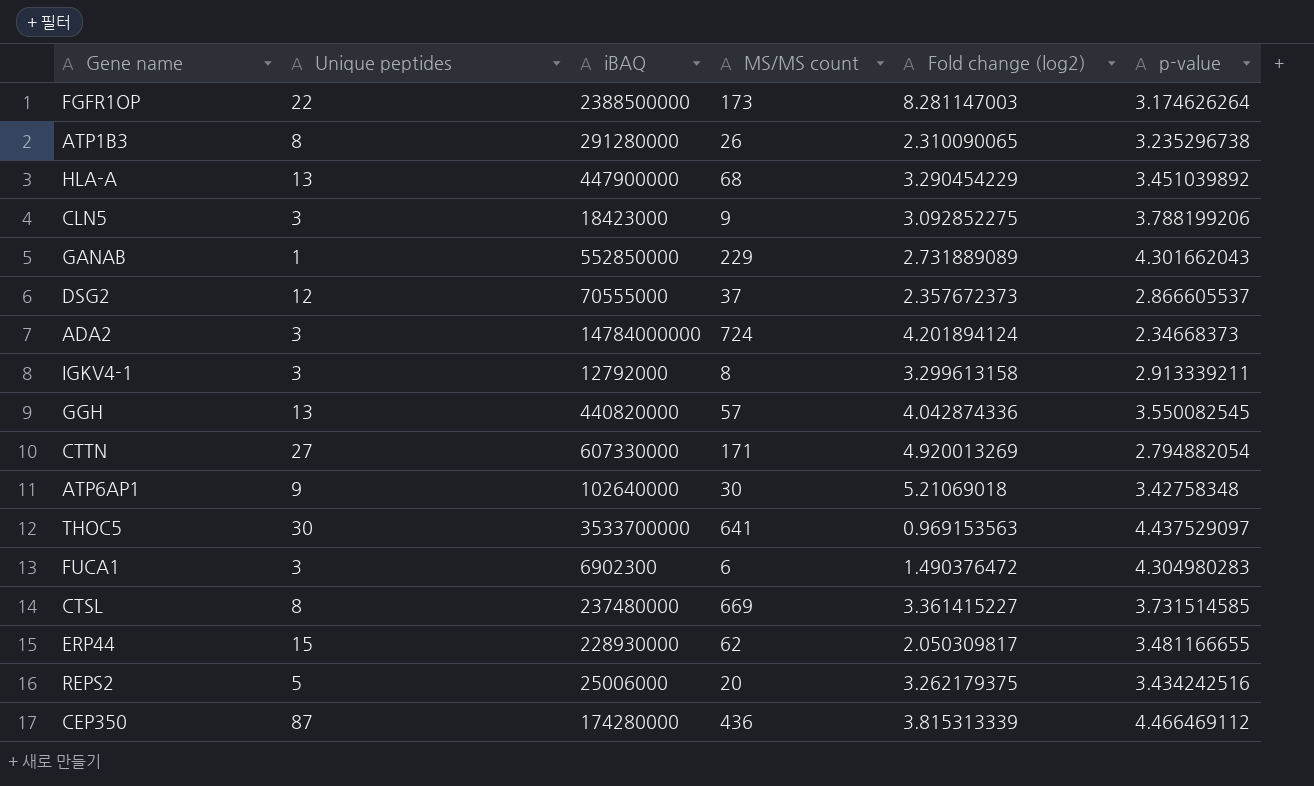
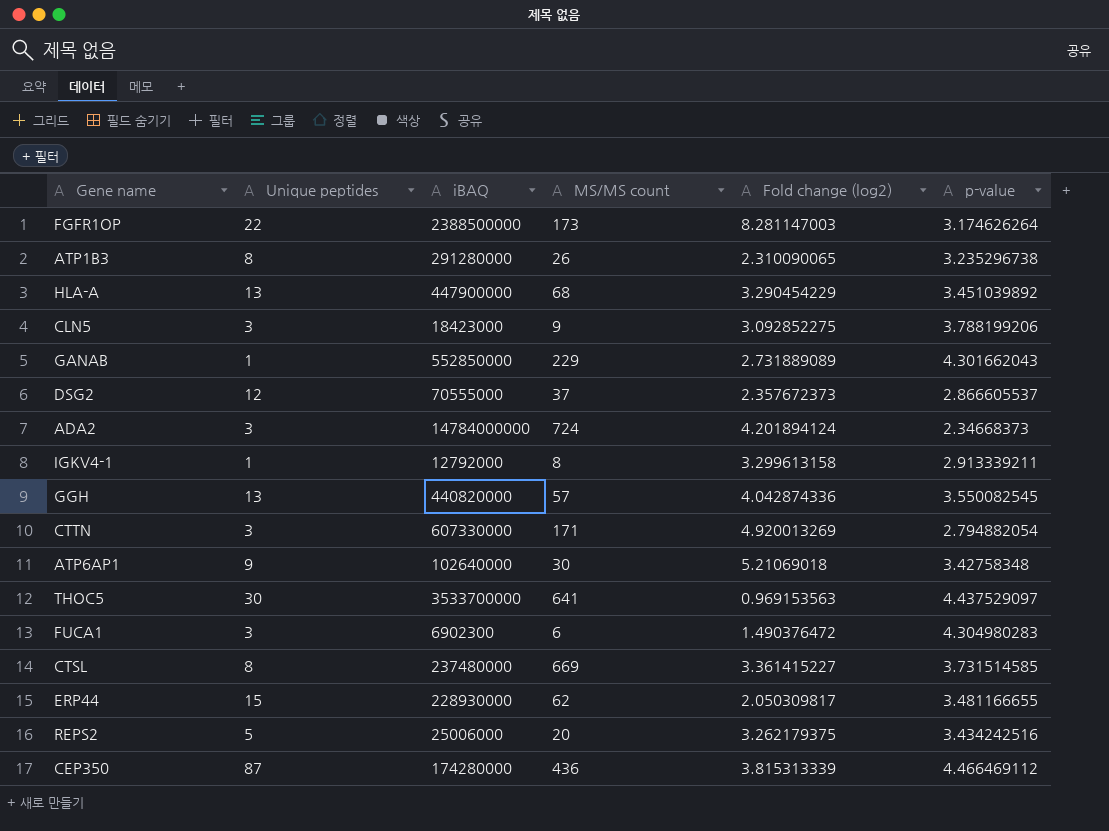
IGKV4-1 | Unique peptides: 3 -> 1
CTTN | Unique peptides: 27 -> 3

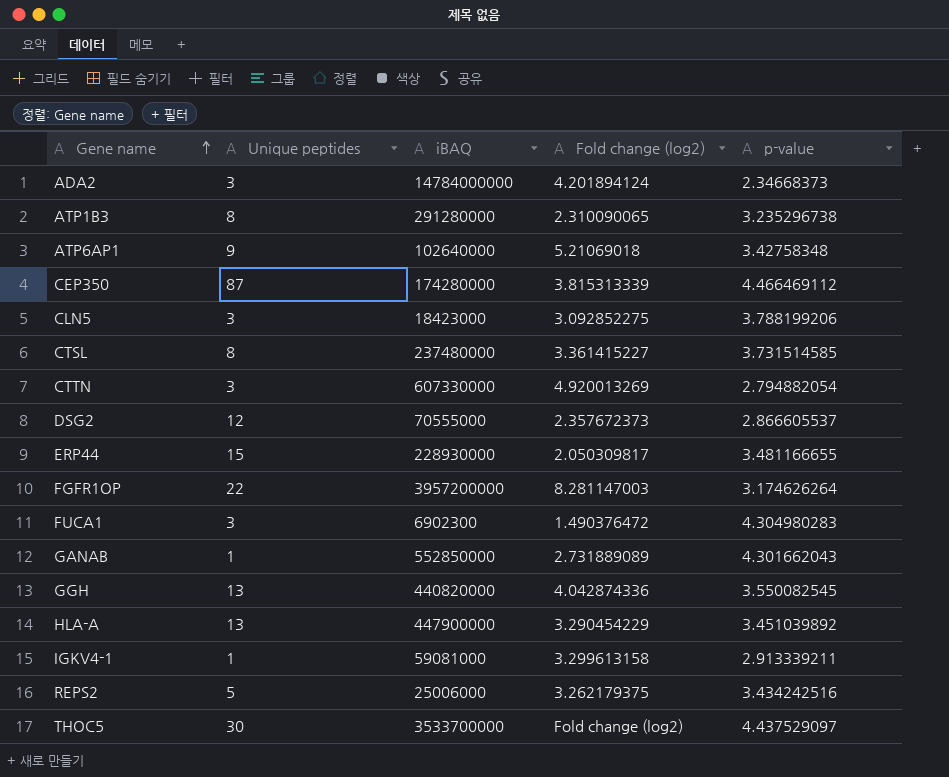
row order: none -> Gene name ascending
column MS/MS count | position: 4 -> none
FGFR1OP | iBAQ: 2388500000 -> 3957200000
IGKV4-1 | iBAQ: 12792000 -> 59081000
THOC5 | Fold change (log2): 0.969153563 -> Fold change (log2)

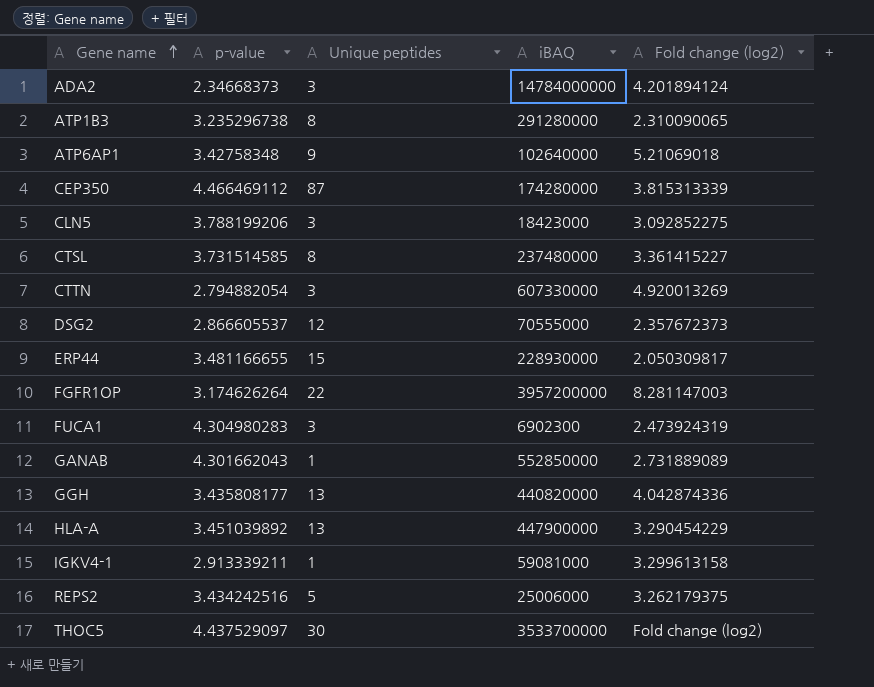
column p-value | position: 5 -> 2
FUCA1 | Fold change (log2): 1.490376472 -> 2.473924319
GGH | p-value: 3.550082545 -> 3.435808177

